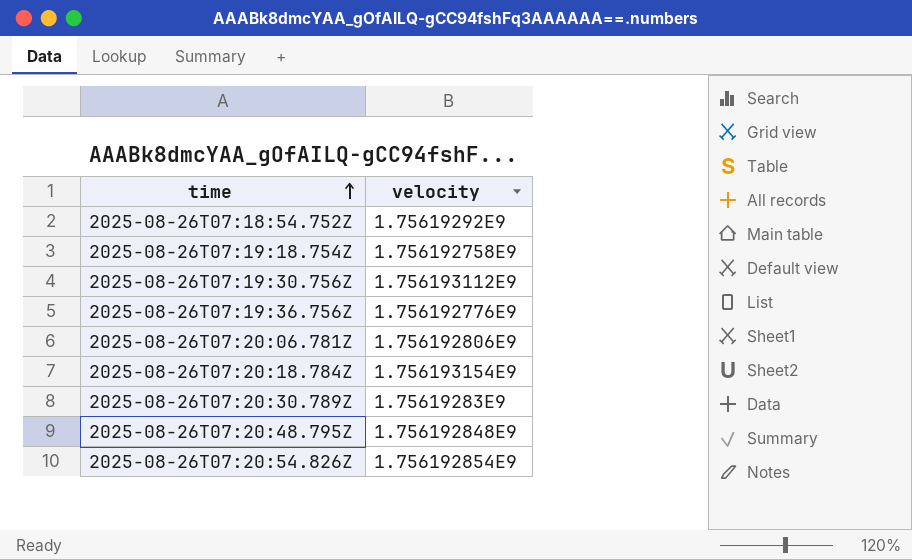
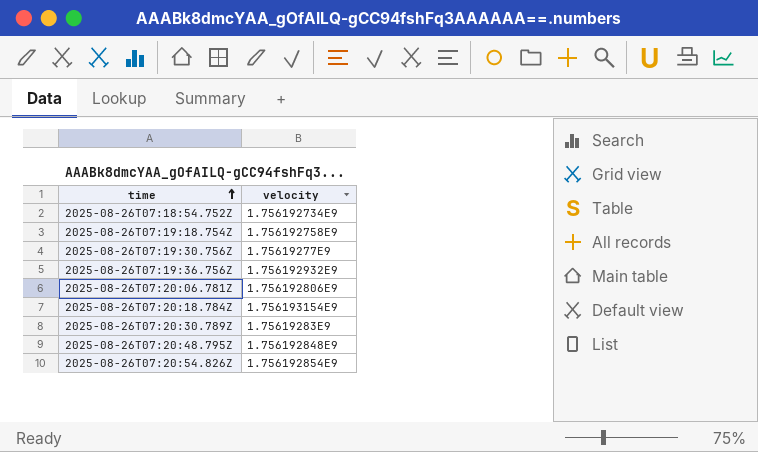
2025-08-26T07:18:54.752Z | velocity: 1.75619292E9 -> 1.756192734E9
2025-08-26T07:19:30.756Z | velocity: 1.756193112E9 -> 1.75619277E9
2025-08-26T07:19:36.756Z | velocity: 1.756192776E9 -> 1.756192932E9

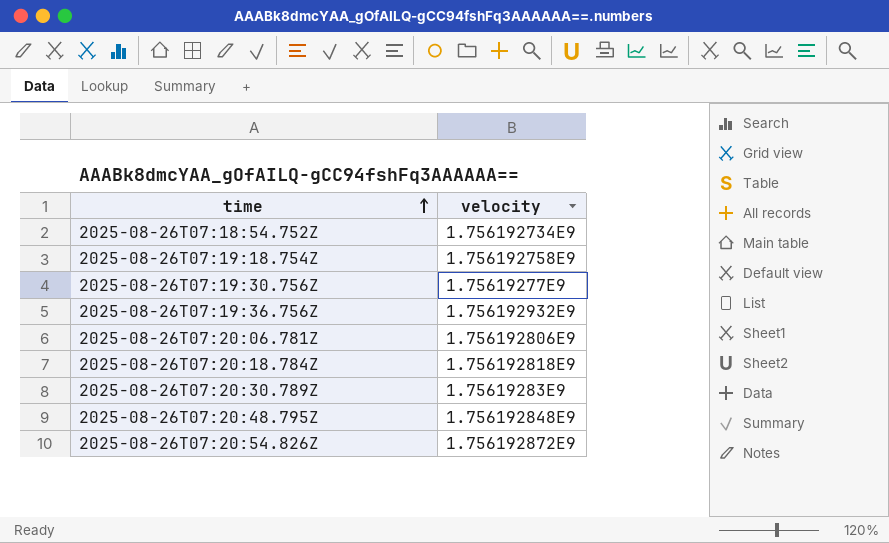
2025-08-26T07:20:18.784Z | velocity: 1.756193154E9 -> 1.756192818E9
2025-08-26T07:20:54.826Z | velocity: 1.756192854E9 -> 1.756192872E9

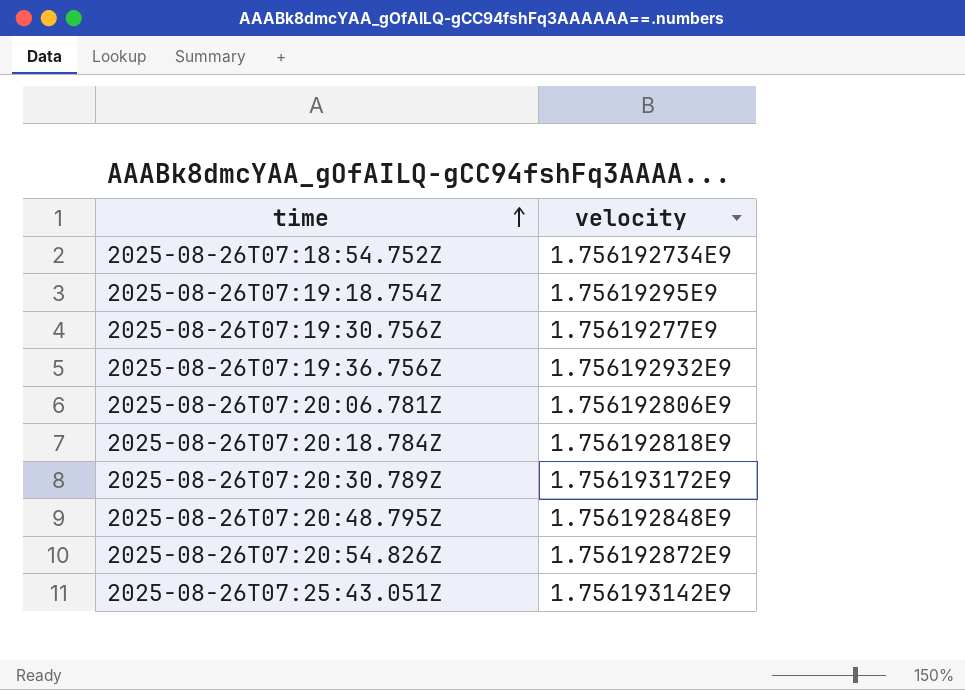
2025-08-26T07:19:18.754Z | velocity: 1.756192758E9 -> 1.75619295E9
2025-08-26T07:20:30.789Z | velocity: 1.75619283E9 -> 1.756193172E9
row 2025-08-26T07:25:43.051Z: none -> 1.756193142E9

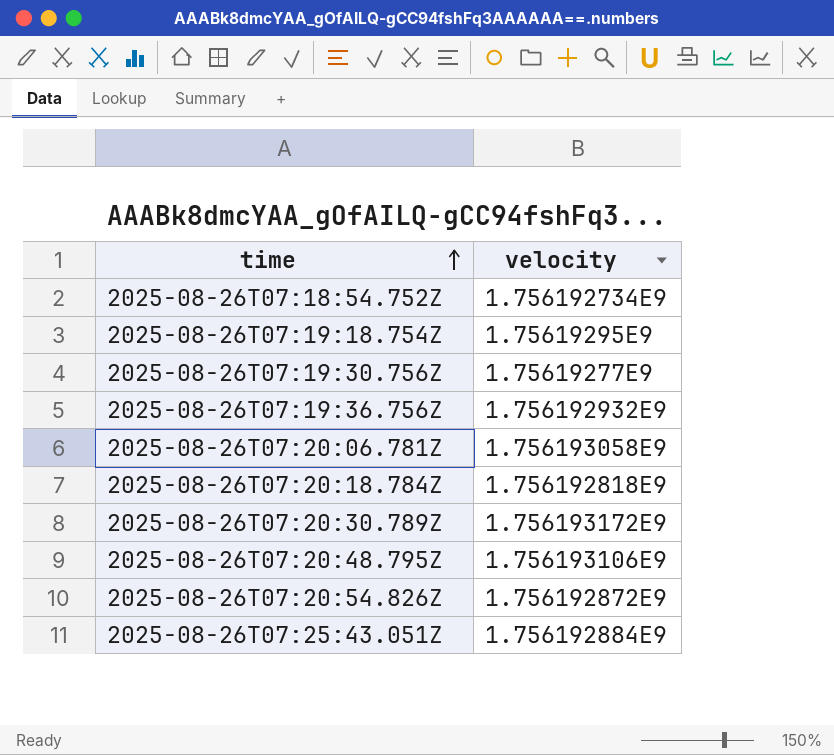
2025-08-26T07:20:06.781Z | velocity: 1.756192806E9 -> 1.756193058E9
2025-08-26T07:20:48.795Z | velocity: 1.756192848E9 -> 1.756193106E9
2025-08-26T07:25:43.051Z | velocity: 1.756193142E9 -> 1.756192884E9

